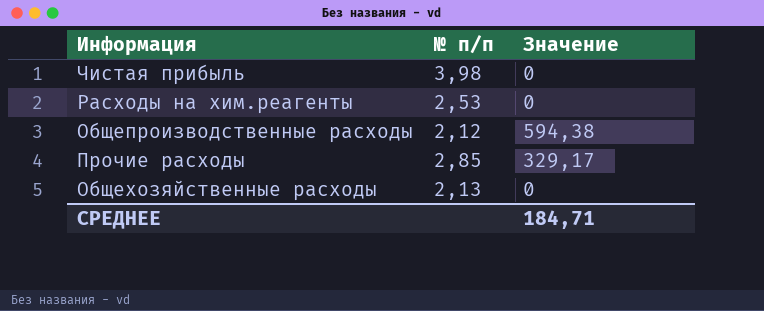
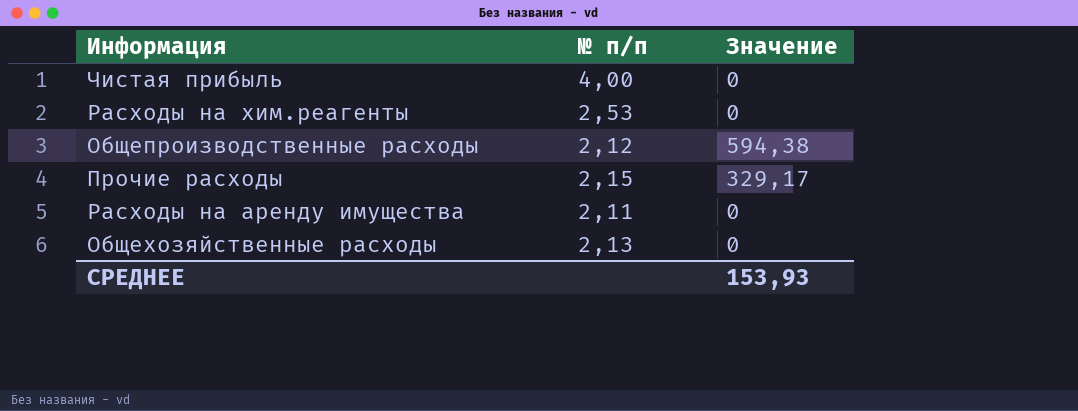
Чистая прибыль | № п/п: 3,98 -> 4,00
Прочие расходы | № п/п: 2,85 -> 2,15
row Расходы на аренду имущества: none -> 2,11 | 0
СРЕДНЕЕ | Значение: 184,71 -> 153,93

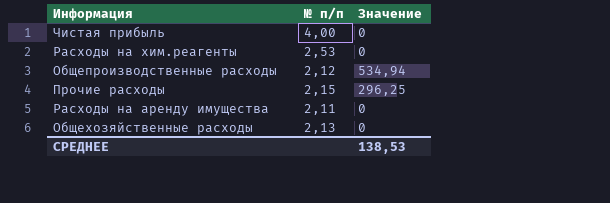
Общепроизводственные расходы | Значение: 594,38 -> 534,94
Прочие расходы | Значение: 329,17 -> 296,25
СРЕДНЕЕ | Значение: 153,93 -> 138,53

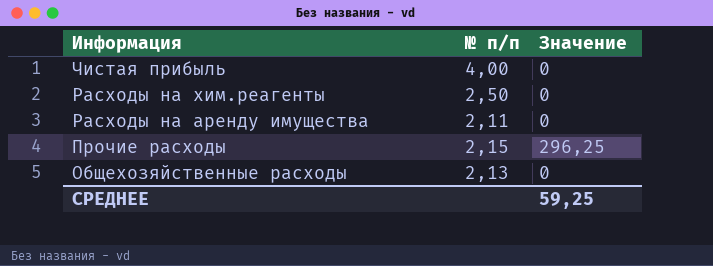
row order: none -> Информация descending
row Общепроизводственные расходы: 2,12 | 534,94 -> none
Расходы на хим.реагенты | № п/п: 2,53 -> 2,50
СРЕДНЕЕ | Значение: 138,53 -> 59,25

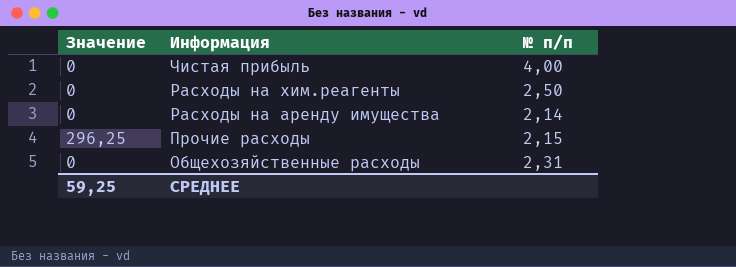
column Значение | position: 3 -> 1
Расходы на аренду имущества | № п/п: 2,11 -> 2,14
Общехозяйственные расходы | № п/п: 2,13 -> 2,31

